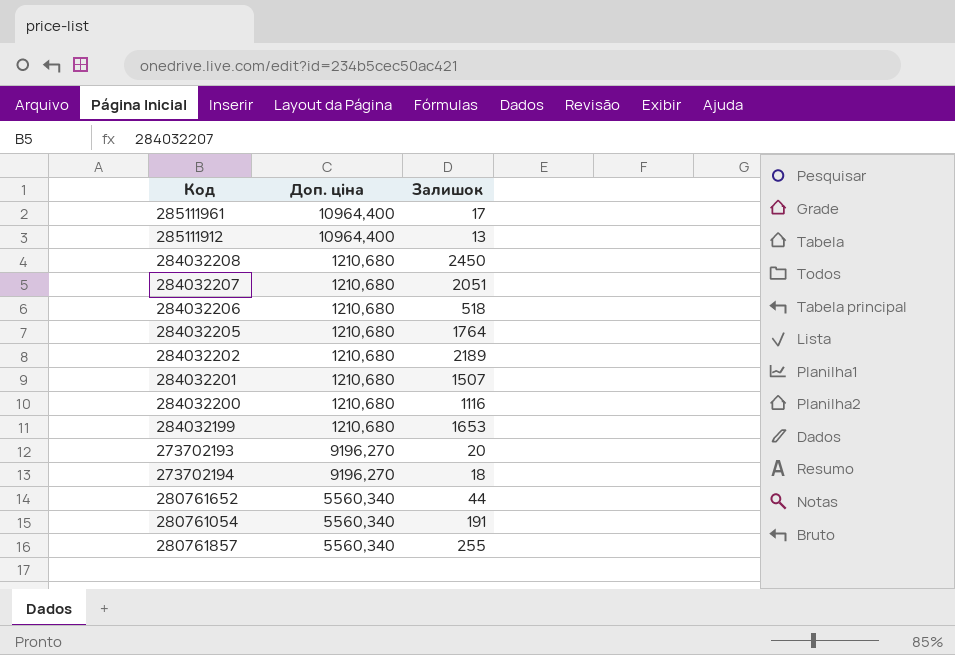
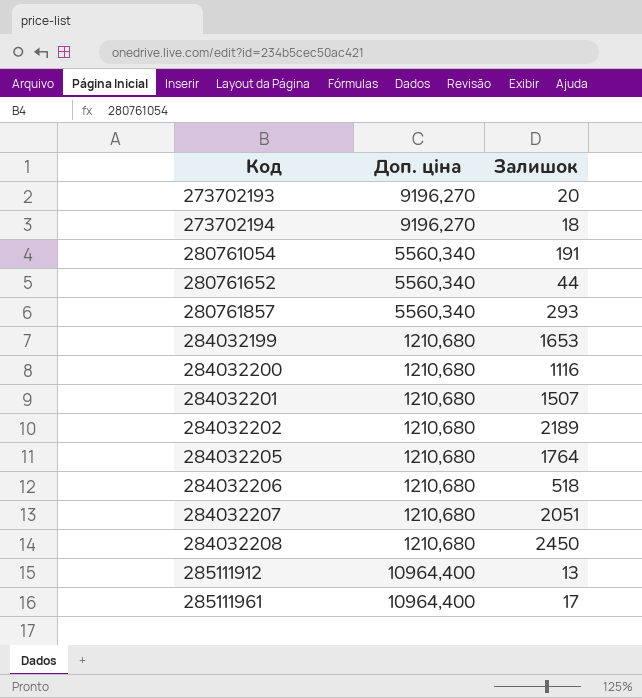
row order: none -> Код ascending
280761857 | Залишок: 255 -> 293

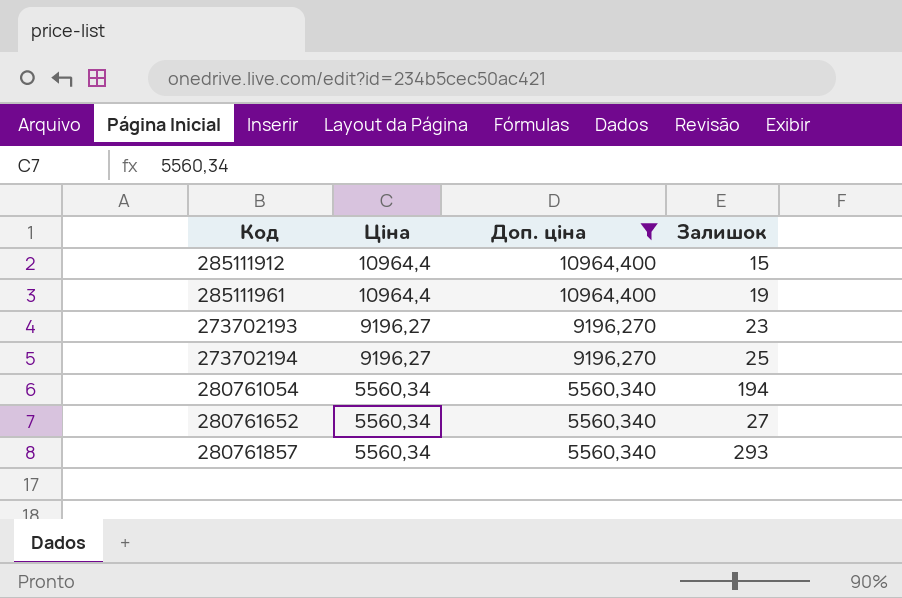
filter: none -> Доп. ціна != 1210,680
row order: Код ascending -> Ціна descending
column Ціна | position: none -> 2
285111912 | Залишок: 13 -> 15
285111961 | Залишок: 17 -> 19
273702193 | Залишок: 20 -> 23
273702194 | Залишок: 18 -> 25
280761054 | Залишок: 191 -> 194
280761652 | Залишок: 44 -> 27

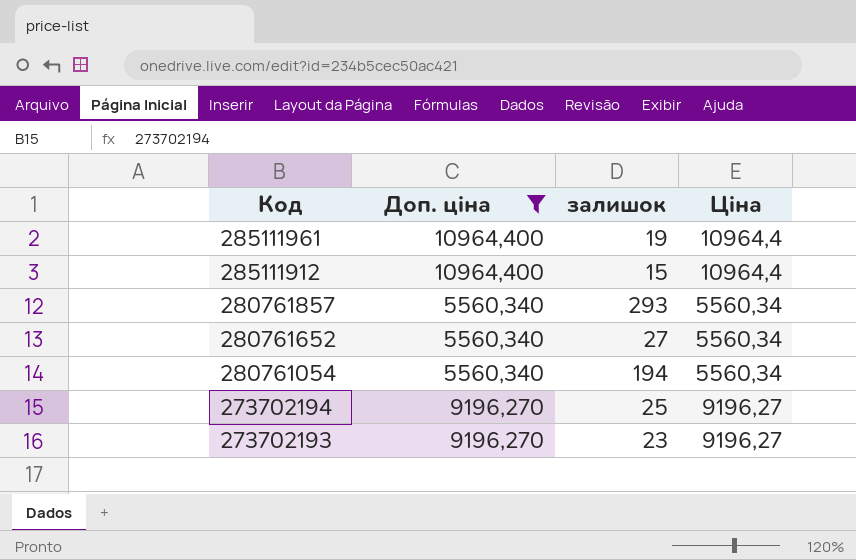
row order: Ціна descending -> Код descending
column name: Залишок -> залишок
column Ціна | position: 2 -> 4

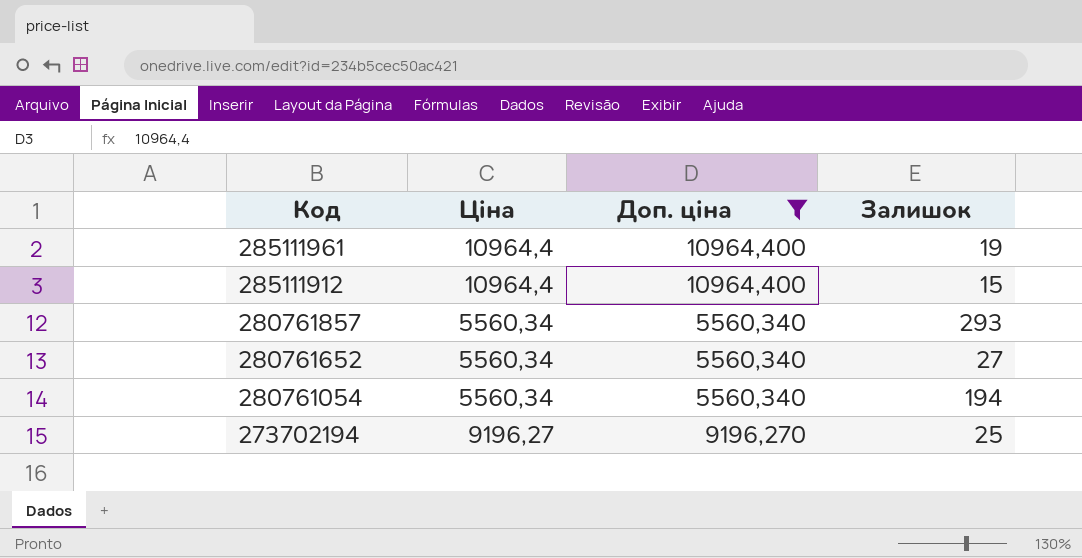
column Ціна | position: 4 -> 2
column name: залишок -> Залишок
row 273702193: 9196,270 | 23 | 9196,27 -> none

